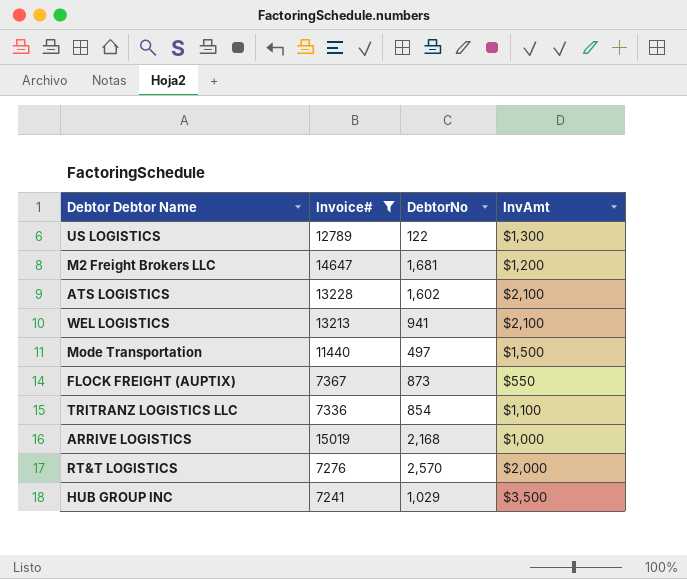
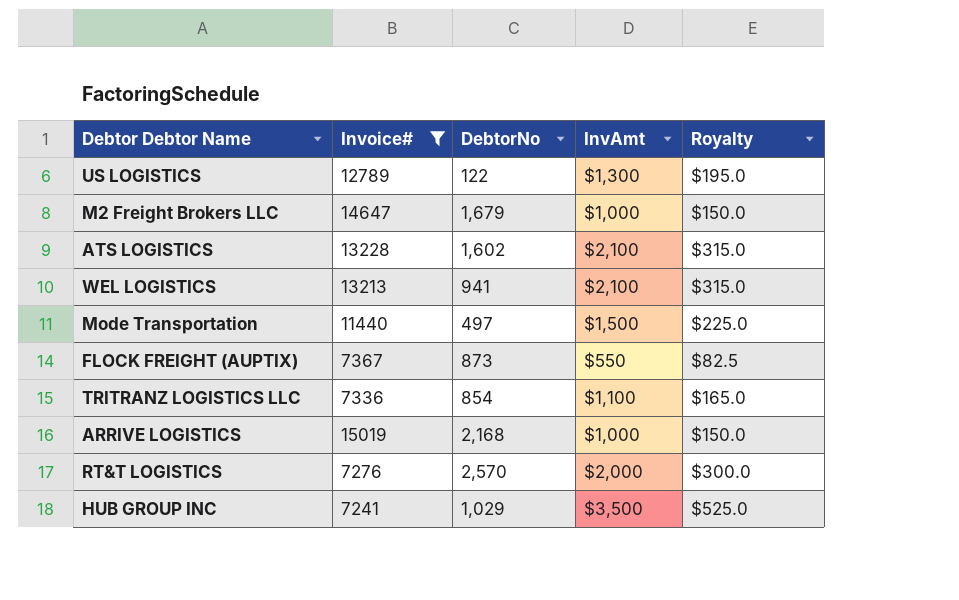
column Royalty | formula: none -> [InvAmt] * 0.15
M2 Freight Brokers LLC | DebtorNo: 1,681 -> 1,679
M2 Freight Brokers LLC | InvAmt: $1,200 -> $1,000

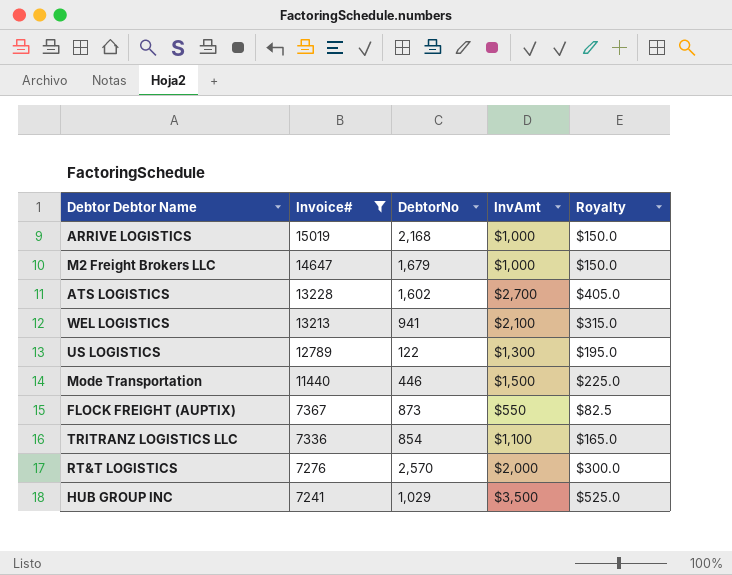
row order: none -> Invoice# descending
ATS LOGISTICS | InvAmt: $2,100 -> $2,700
ATS LOGISTICS | Royalty: $315.0 -> $405.0
Mode Transportation | DebtorNo: 497 -> 446

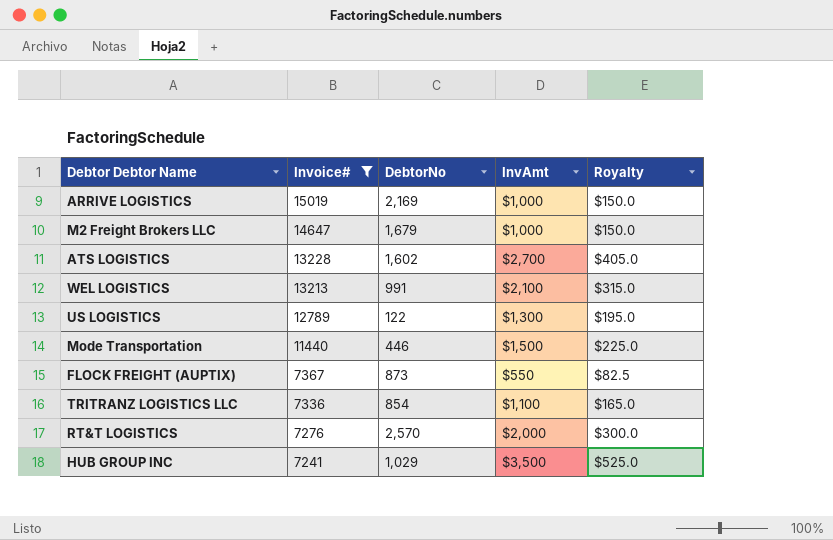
ARRIVE LOGISTICS | DebtorNo: 2,168 -> 2,169
WEL LOGISTICS | DebtorNo: 941 -> 991

